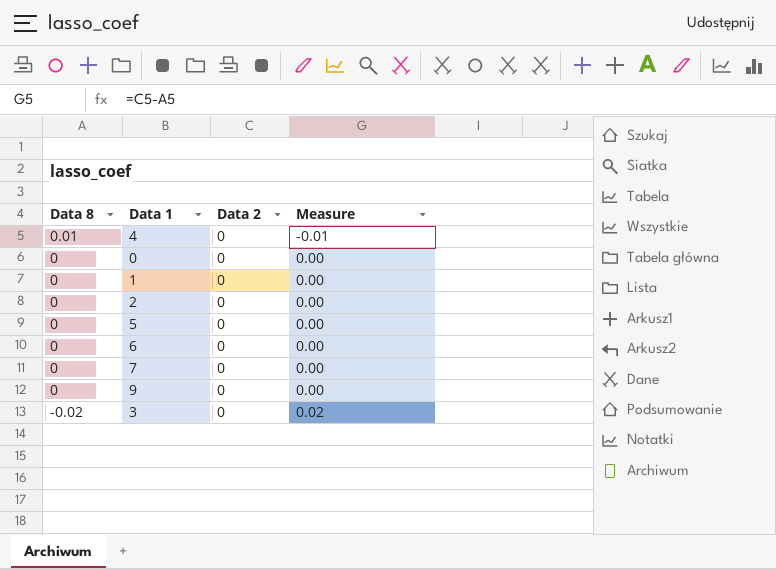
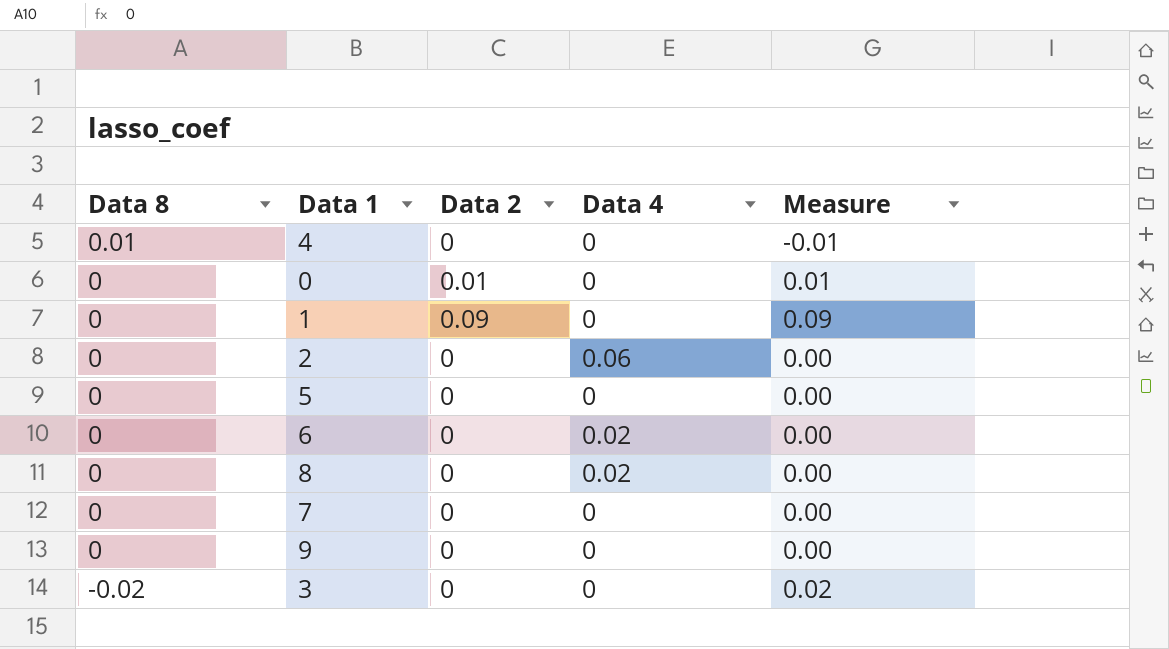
column Data 4 | position: none -> 4
0 | Data 2: 0 -> 0.01
0 | Measure: 0.00 -> 0.01
1 | Data 2: 0 -> 0.09
1 | Measure: 0.00 -> 0.09
row 8: none -> 0 | 0 | 0.02 | 0.00

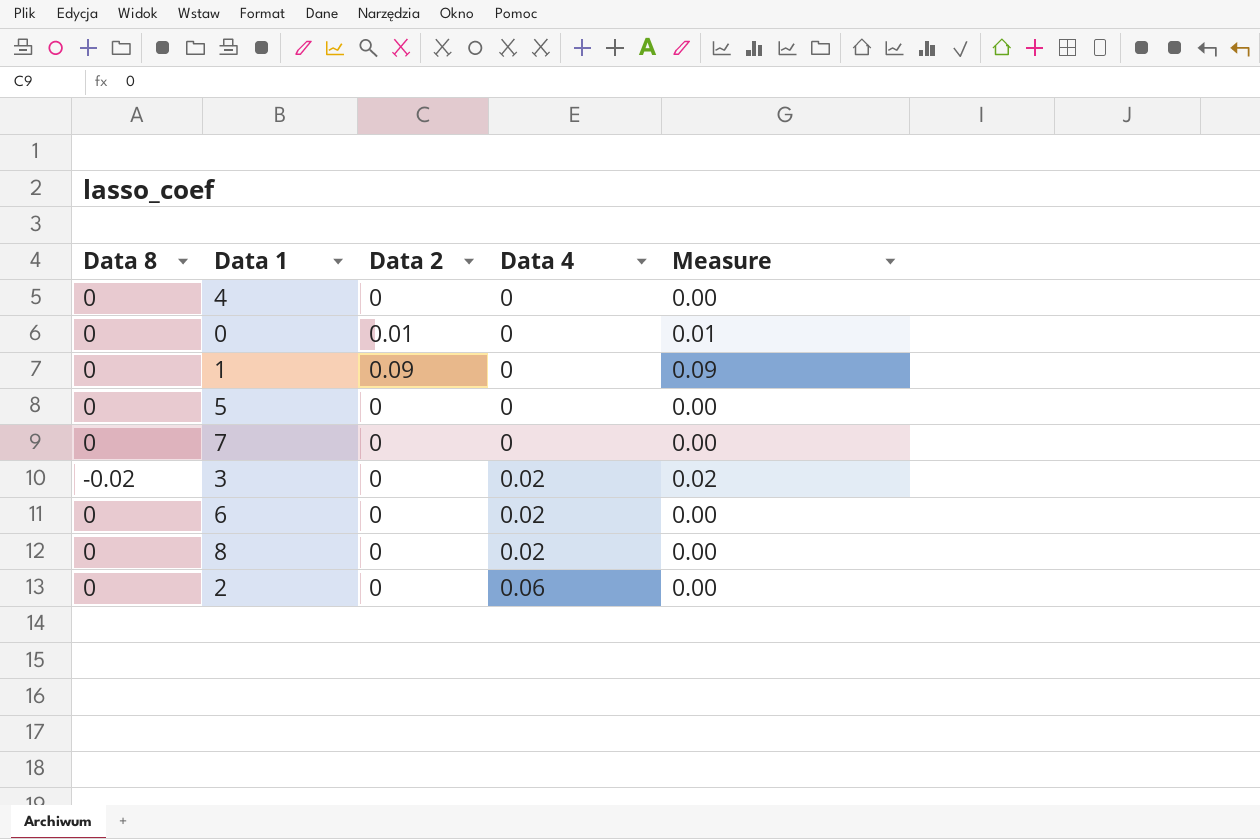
row order: Data 8 descending -> Data 4 ascending
row 9: 0 | 0 | 0 | 0.00 -> none
4 | Data 8: 0.01 -> 0
4 | Measure: -0.01 -> 0.00
3 | Data 4: 0 -> 0.02

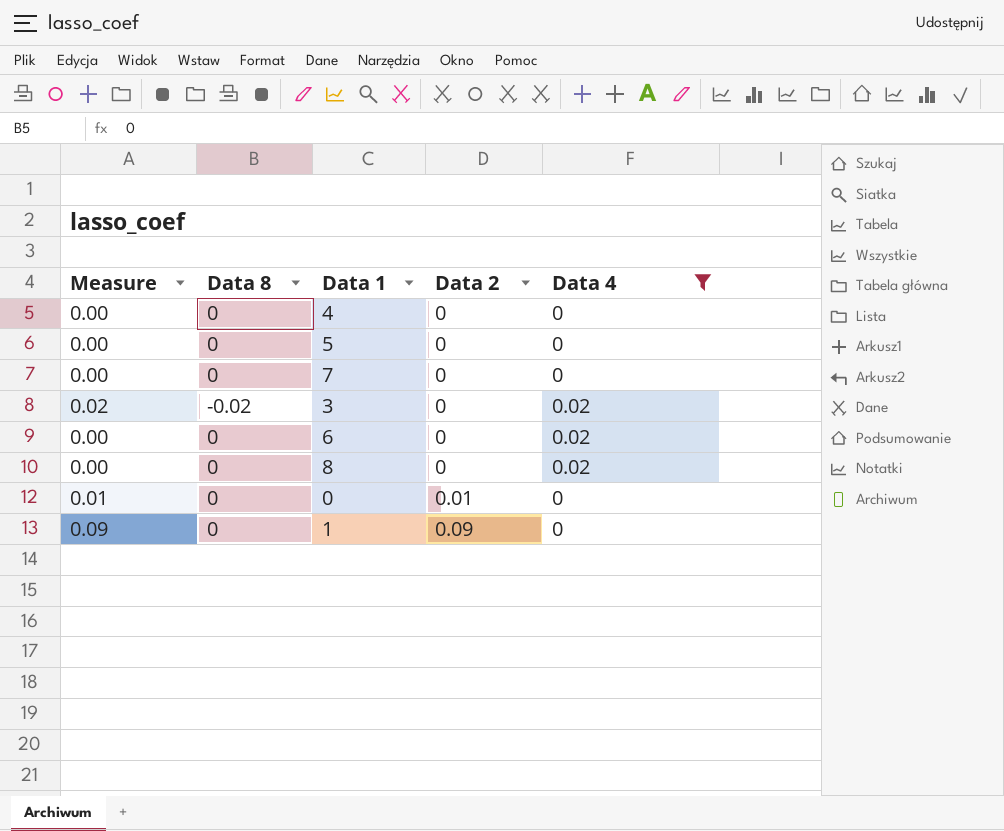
filter: none -> Data 4 != 0.06
row order: Data 4 ascending -> Data 2 ascending
column Measure | position: 5 -> 1

